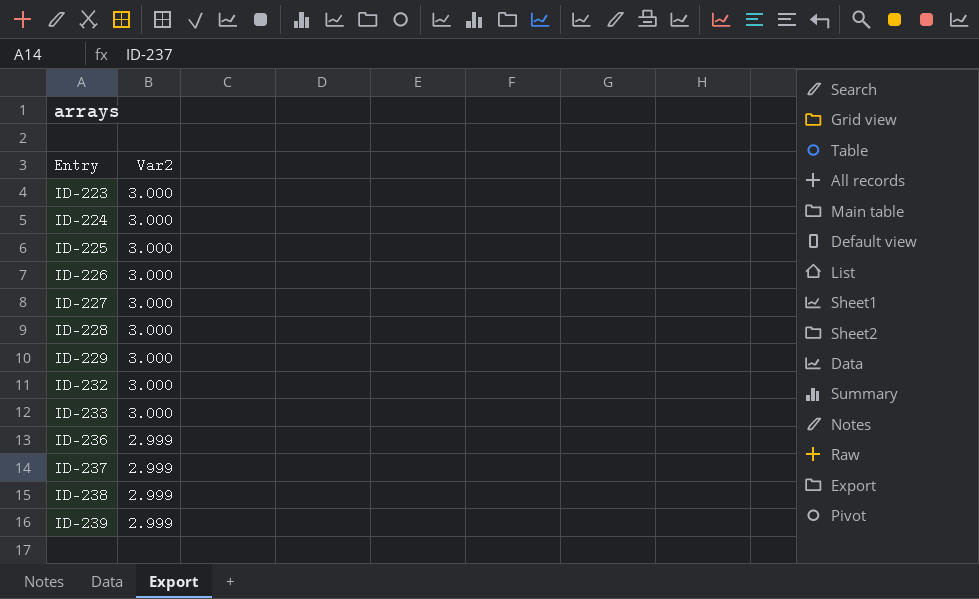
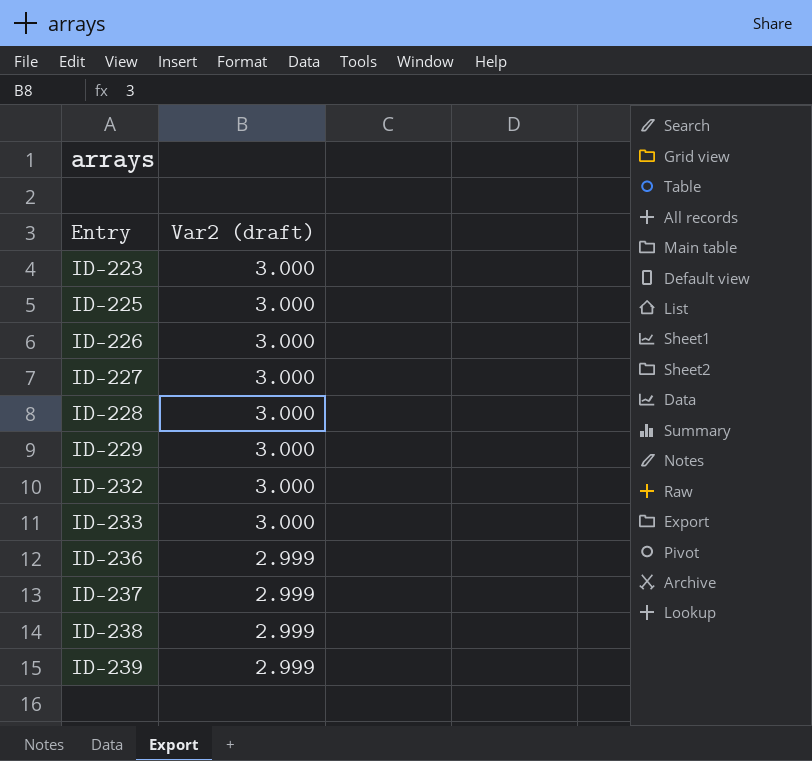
column name: Var2 -> Var2 (draft)
row ID-224: 3.000 -> none

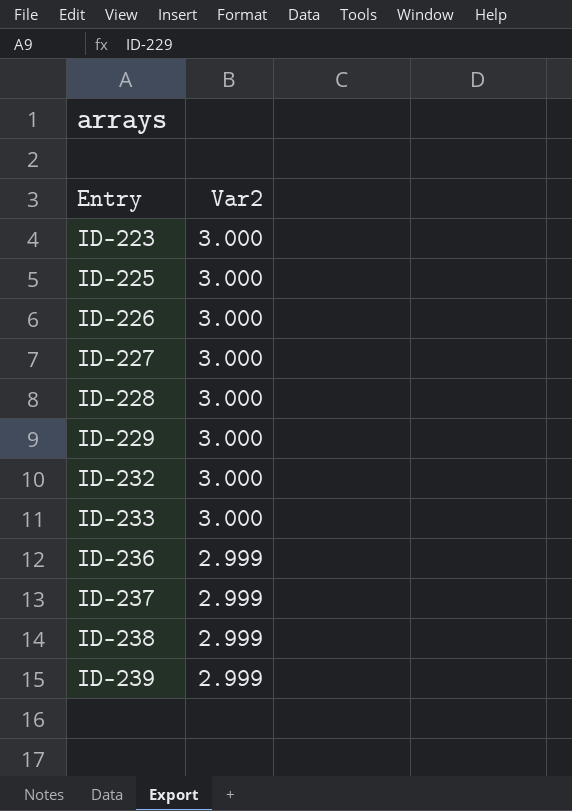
column name: Var2 (draft) -> Var2

